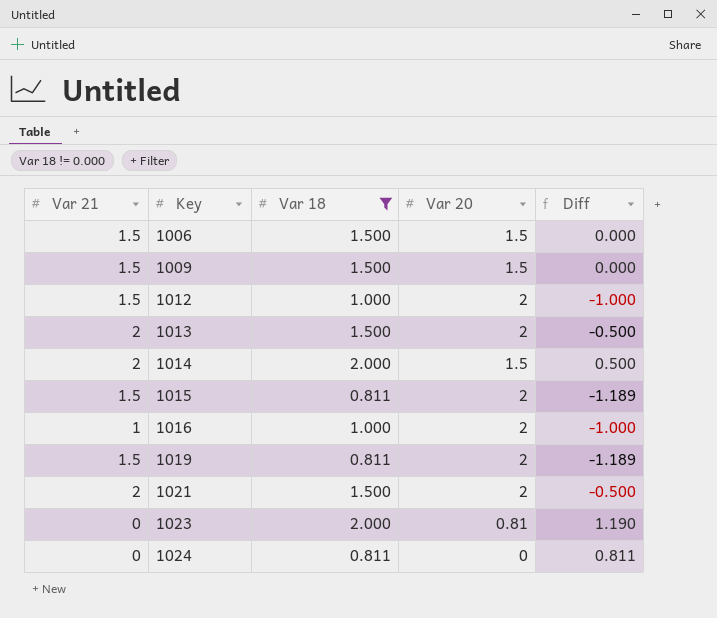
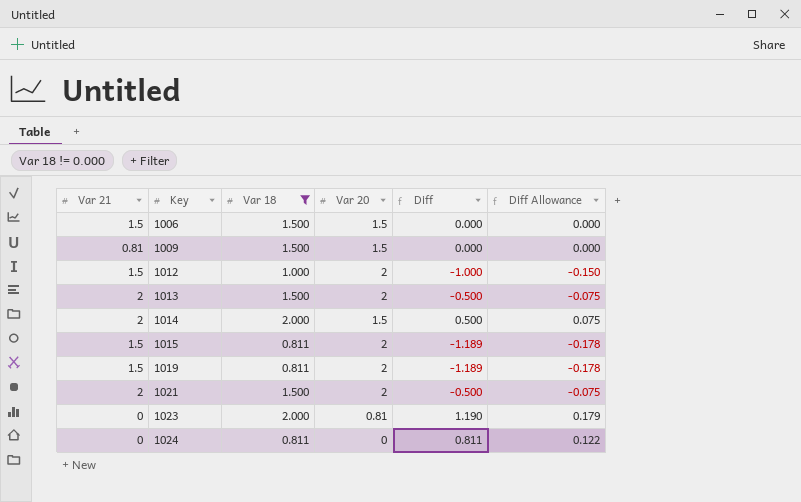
column Diff Allowance | formula: none -> [Diff] * 0.15
row 1016: 1 | 1.000 | 2 | -1.000 -> none
1009 | Var 21: 1.5 -> 0.81

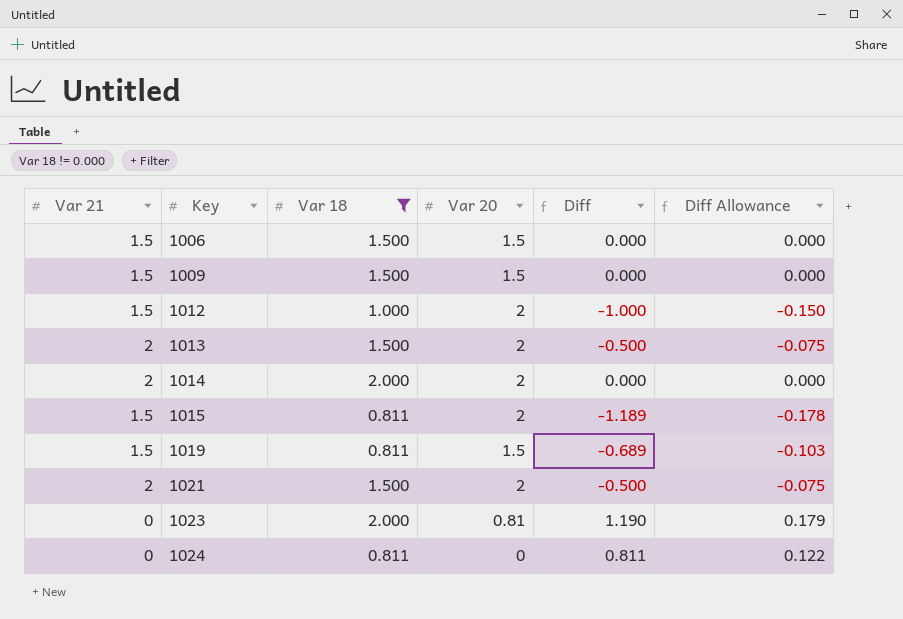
1009 | Var 21: 0.81 -> 1.5
1014 | Var 20: 1.5 -> 2
1014 | Diff: 0.500 -> 0.000
1014 | Diff Allowance: 0.075 -> 0.000
1019 | Var 20: 2 -> 1.5
1019 | Diff: -1.189 -> -0.689
1019 | Diff Allowance: -0.178 -> -0.103

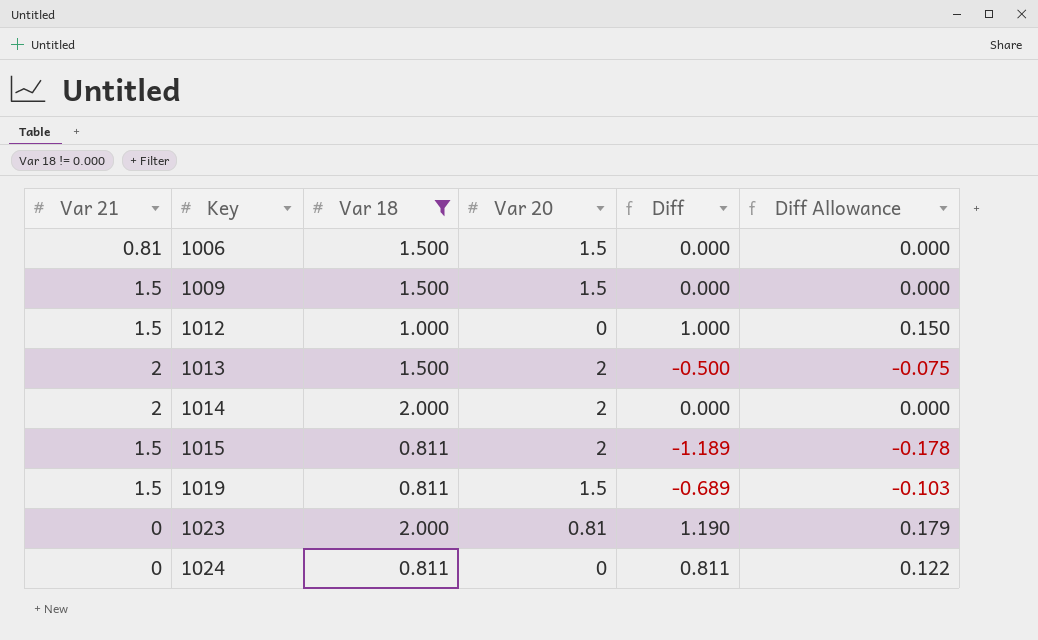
row 1021: 2 | 1.500 | 2 | -0.500 | -0.075 -> none
1006 | Var 21: 1.5 -> 0.81
1012 | Var 20: 2 -> 0
1012 | Diff: -1.000 -> 1.000
1012 | Diff Allowance: -0.150 -> 0.150

